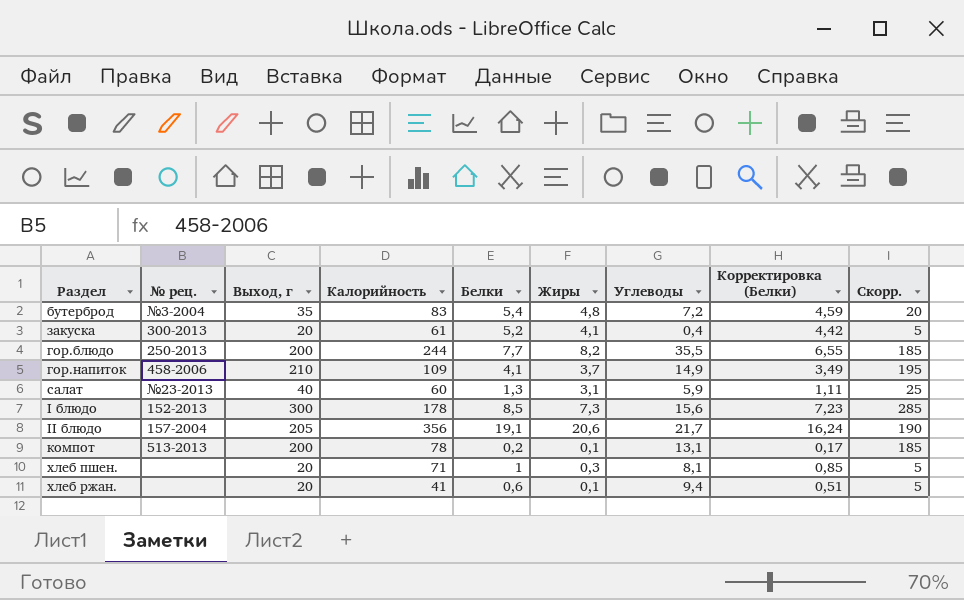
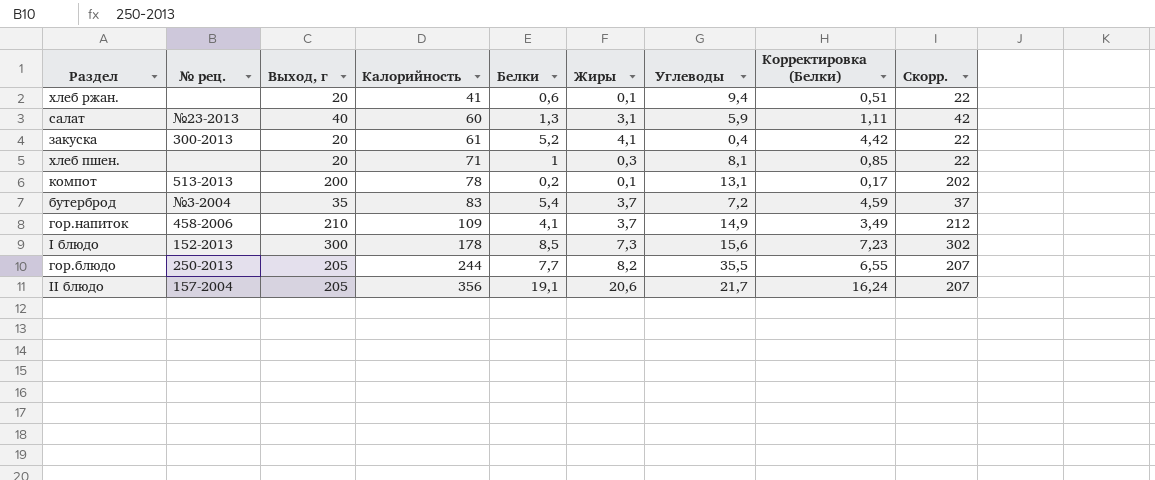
row order: none -> Калорийность ascending
column Скорр. | formula: [Выход, г] - 15 -> [Выход, г] + 2
бутерброд | Жиры: 4,8 -> 3,7
гор.блюдо | Выход, г: 200 -> 205

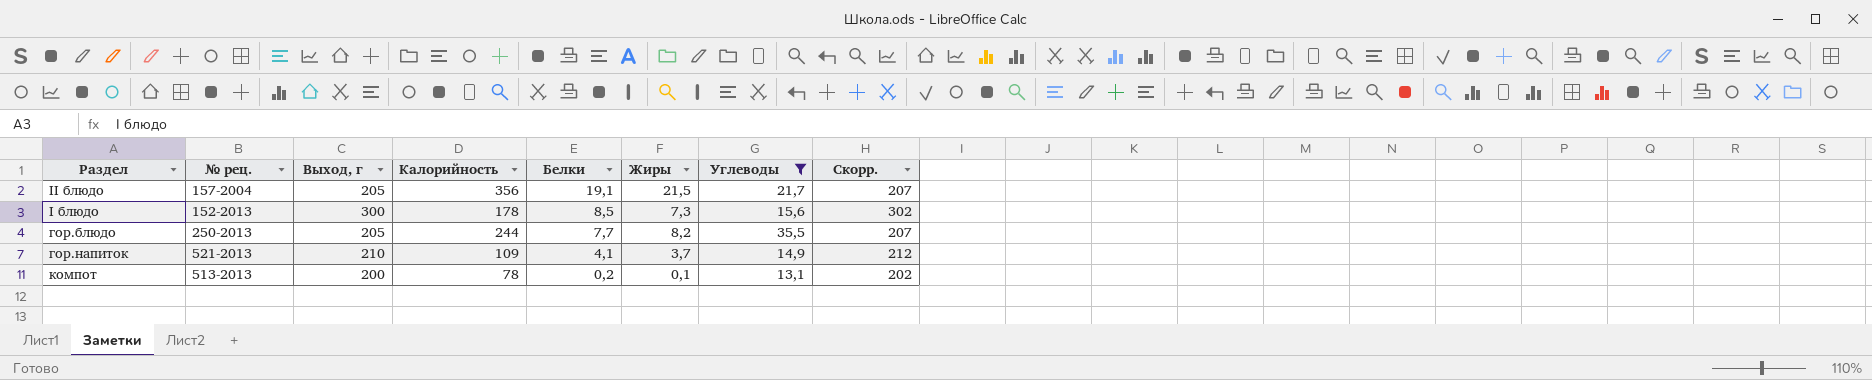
filter: none -> Углеводы >= 13,1
row order: Калорийность ascending -> Белки descending
column Корректировка (Белки) | formula: [Белки] * 0,85 -> none
II блюдо | Жиры: 20,6 -> 21,5
гор.напиток | № рец.: 458-2006 -> 521-2013

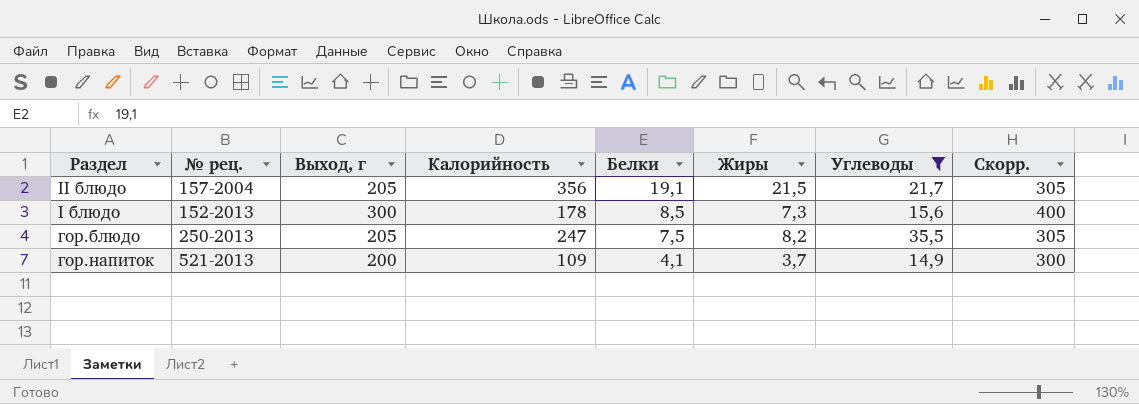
column Скорр. | formula: [Выход, г] + 2 -> [Выход, г] + 100
row компот: 513-2013 | 200 | 78 | 0,2 | 0,1 | 13,1 | 202 -> none
гор.блюдо | Калорийность: 244 -> 247
гор.блюдо | Белки: 7,7 -> 7,5
гор.напиток | Выход, г: 210 -> 200

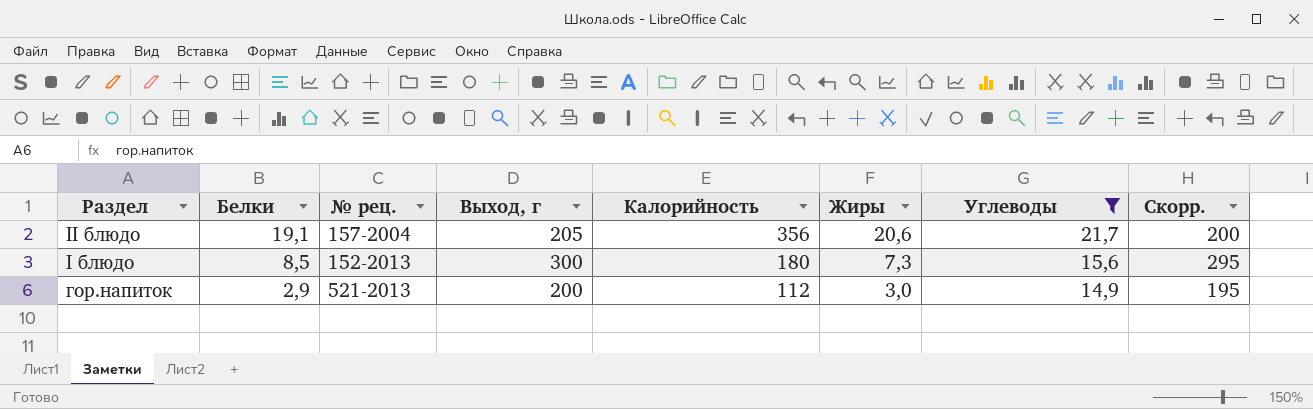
column Белки | position: 5 -> 2
column Скорр. | formula: [Выход, г] + 100 -> [Выход, г] - 5
row гор.блюдо: 250-2013 | 205 | 247 | 7,5 | 8,2 | 35,5 | 305 -> none
II блюдо | Жиры: 21,5 -> 20,6
I блюдо | Калорийность: 178 -> 180
гор.напиток | Белки: 4,1 -> 2,9
гор.напиток | Калорийность: 109 -> 112
гор.напиток | Жиры: 3,7 -> 3,0

